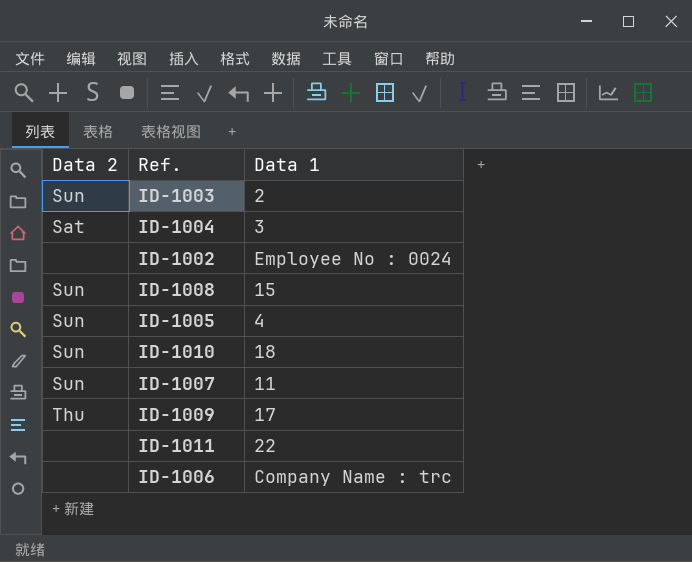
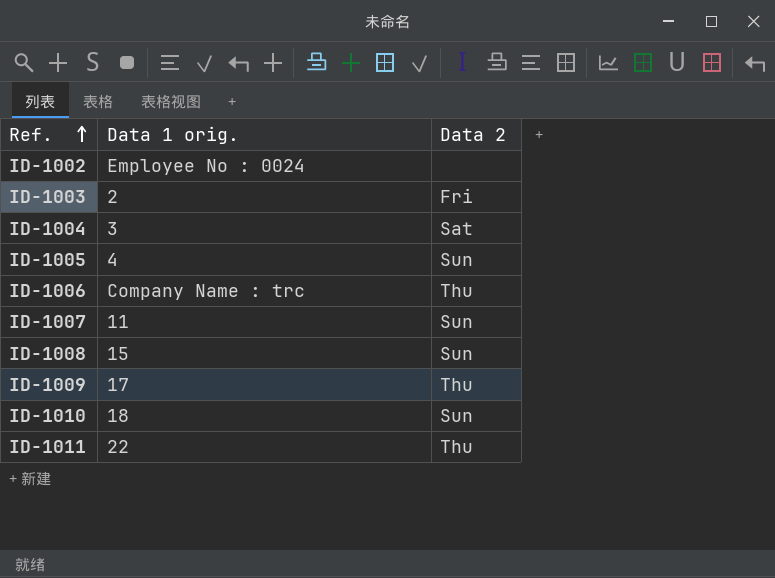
row order: none -> Ref. ascending
column name: Data 1 -> Data 1 orig.
column Data 2 | position: 1 -> 3
ID-1003 | Data 2: Sun -> Fri
ID-1006 | Data 2: none -> Thu
ID-1011 | Data 2: none -> Thu

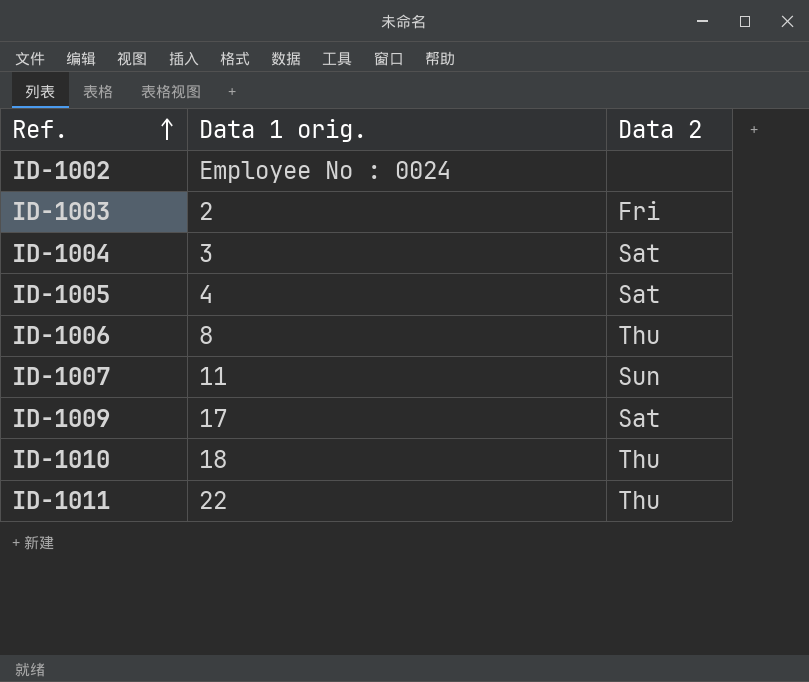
row ID-1008: 15 | Sun -> none
ID-1005 | Data 2: Sun -> Sat
ID-1006 | Data 1 orig.: Company Name : trc -> 8
ID-1009 | Data 2: Thu -> Sat
ID-1010 | Data 2: Sun -> Thu

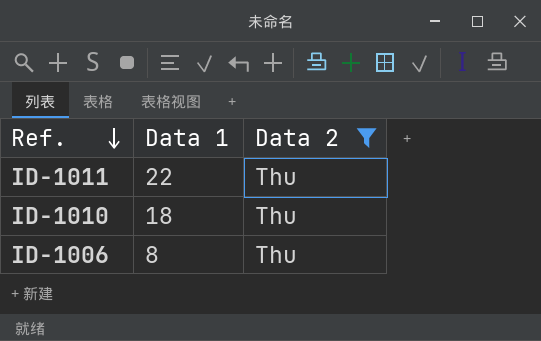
filter: none -> Data 2 = Thu
row order: Ref. ascending -> Ref. descending
column name: Data 1 orig. -> Data 1

